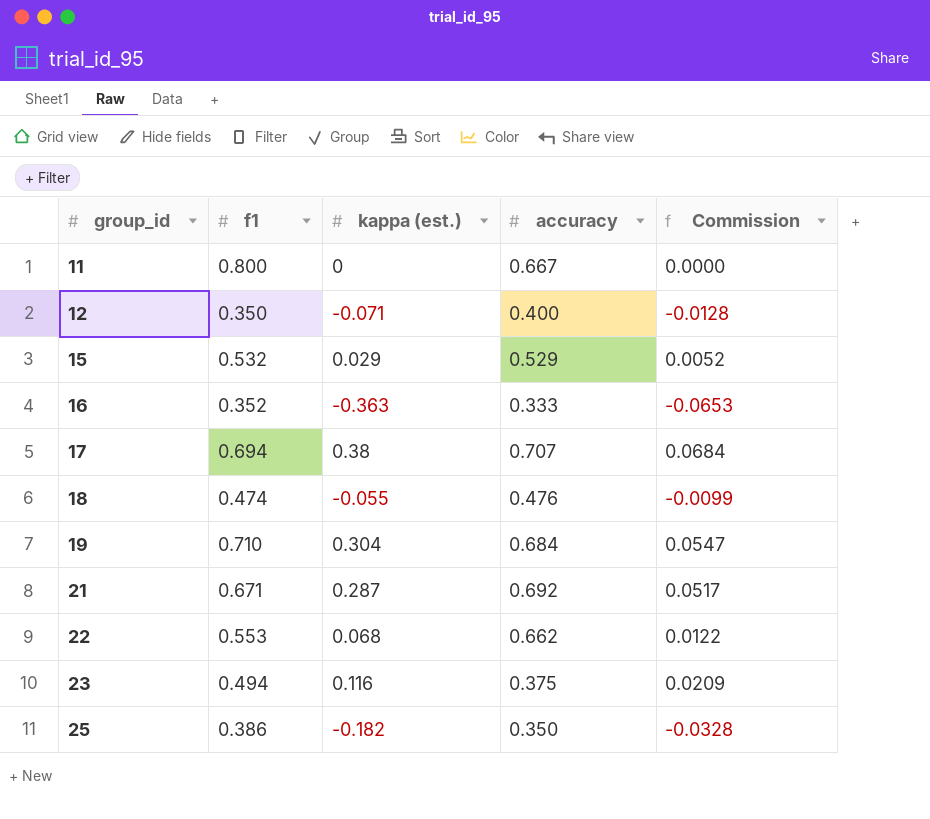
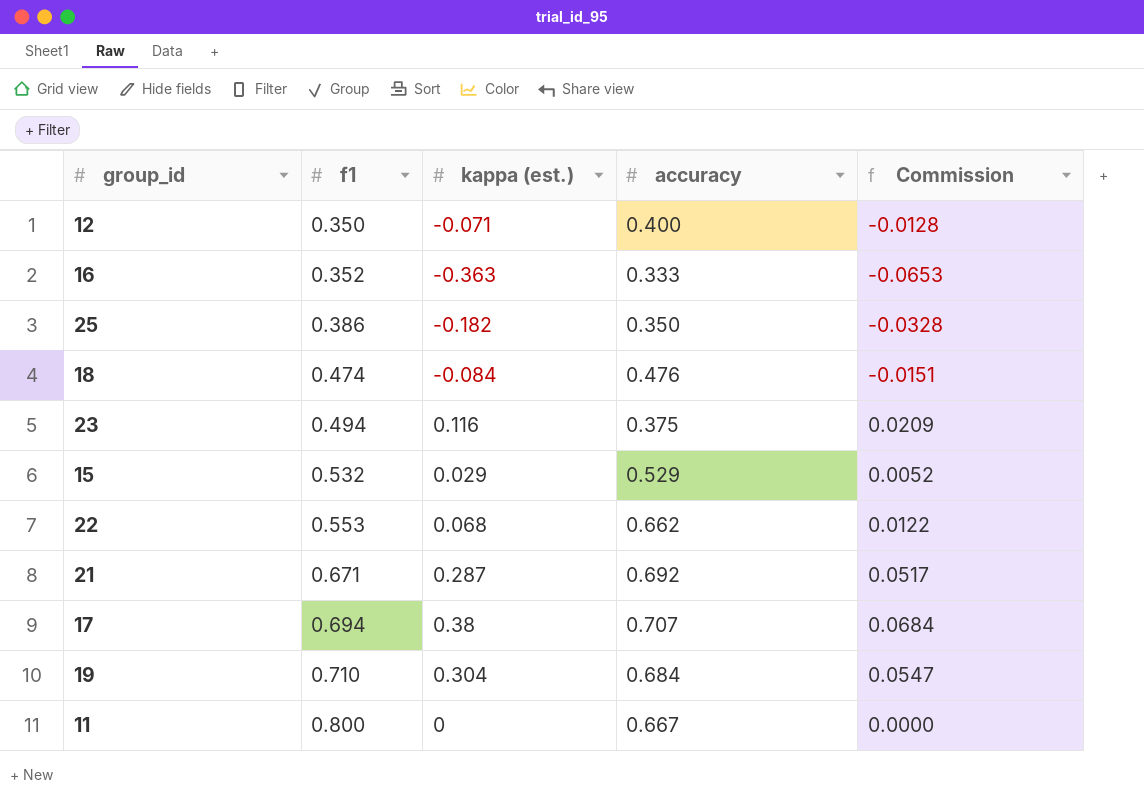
row order: group_id ascending -> f1 ascending
18 | kappa (est.): -0.055 -> -0.084
18 | Commission: -0.0099 -> -0.0151

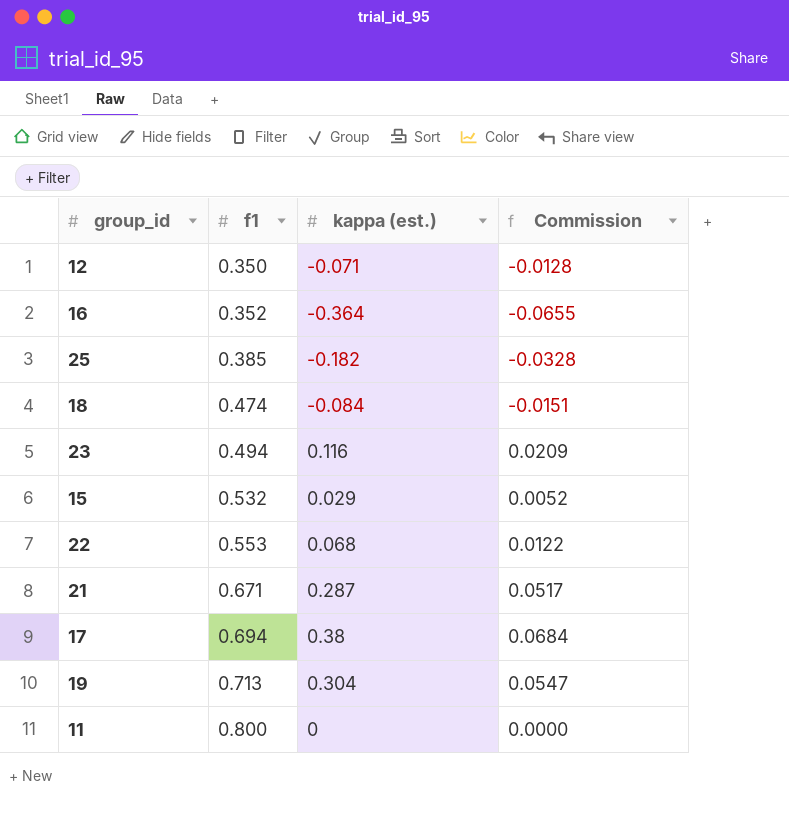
column accuracy | position: 4 -> none
16 | kappa (est.): -0.363 -> -0.364
16 | Commission: -0.0653 -> -0.0655
25 | f1: 0.386 -> 0.385
19 | f1: 0.710 -> 0.713

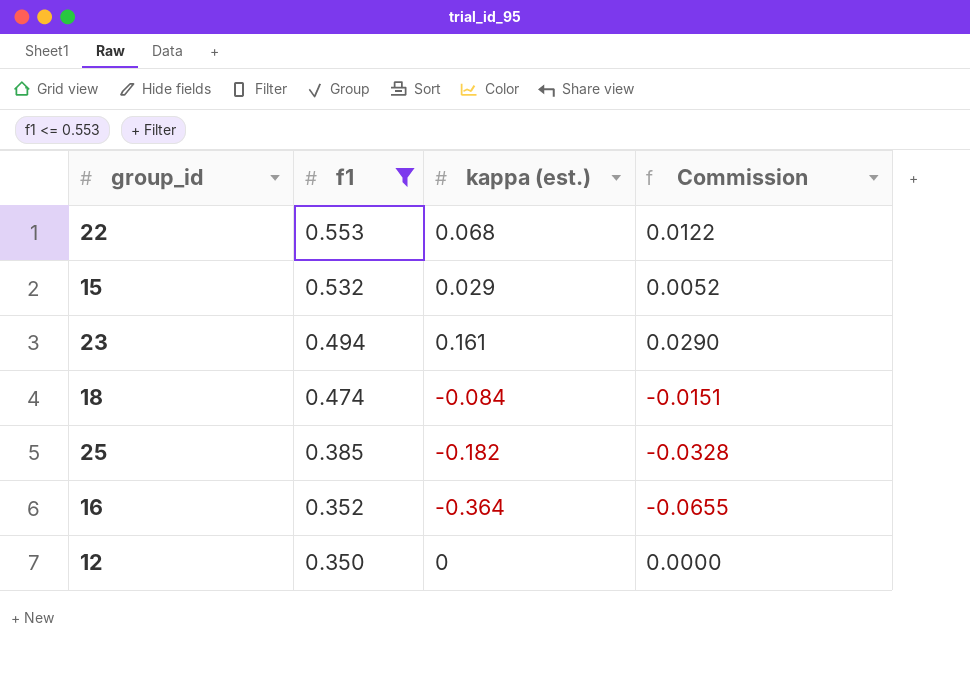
filter: none -> f1 <= 0.553
row order: f1 ascending -> f1 descending
23 | kappa (est.): 0.116 -> 0.161
23 | Commission: 0.0209 -> 0.0290
12 | kappa (est.): -0.071 -> 0
12 | Commission: -0.0128 -> 0.0000

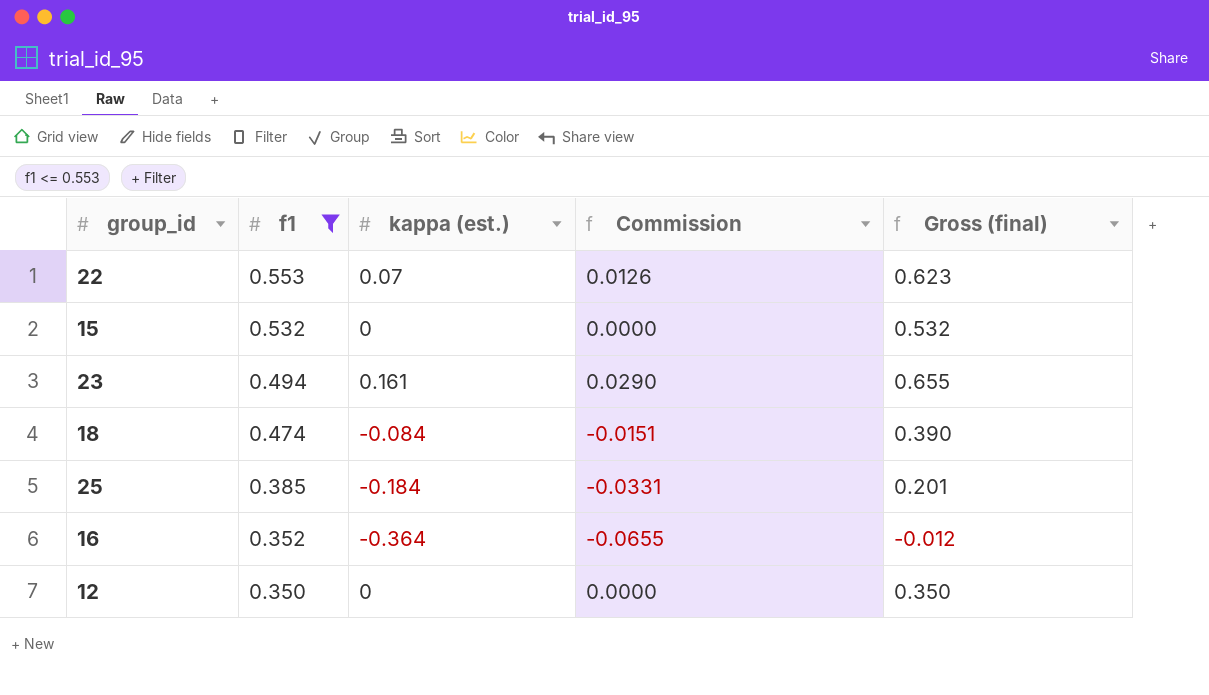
column Gross (final) | formula: none -> [f1] + [kappa (est.)]
22 | kappa (est.): 0.068 -> 0.07
22 | Commission: 0.0122 -> 0.0126
15 | kappa (est.): 0.029 -> 0
15 | Commission: 0.0052 -> 0.0000
25 | kappa (est.): -0.182 -> -0.184
25 | Commission: -0.0328 -> -0.0331

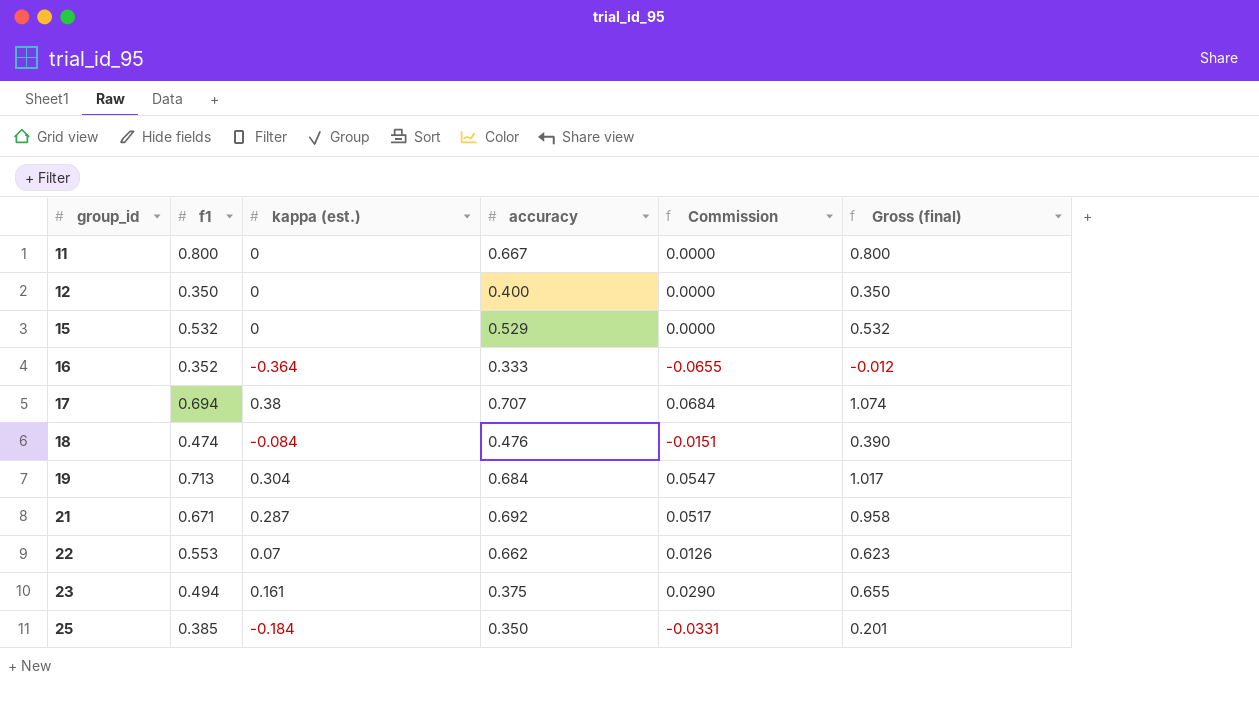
filter: f1 <= 0.553 -> none
row order: f1 descending -> group_id ascending
column accuracy | position: none -> 4

